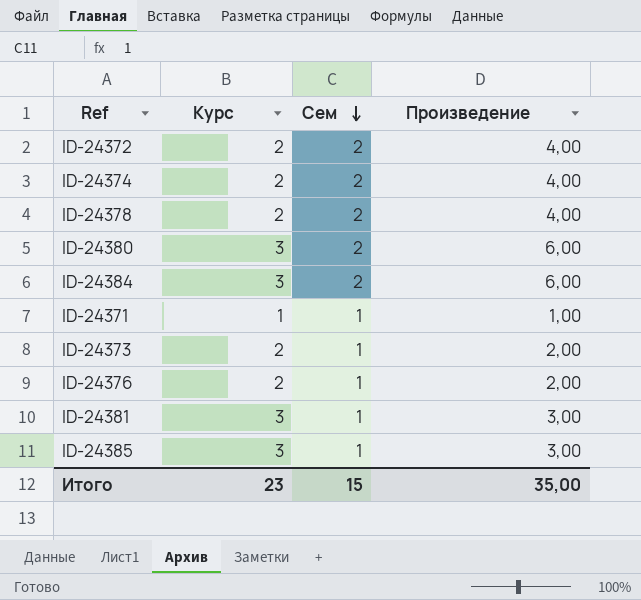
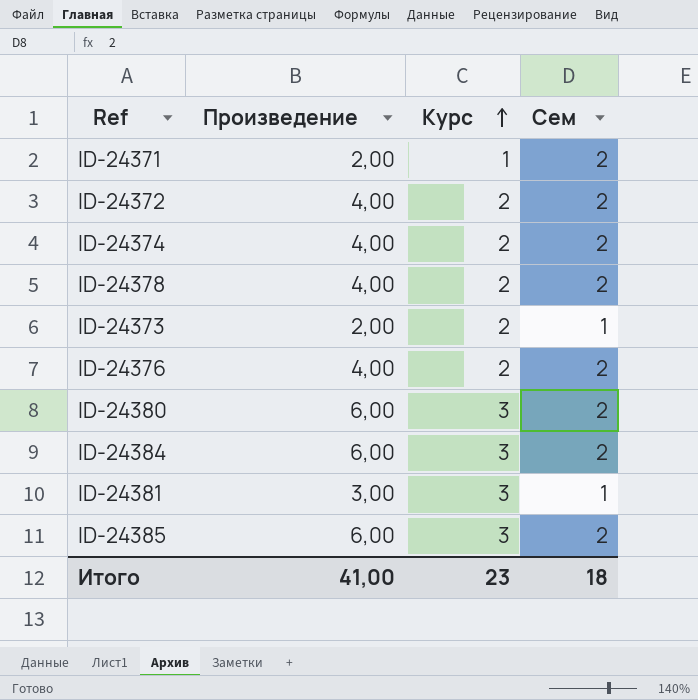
row order: Сем descending -> Курс ascending
column Произведение | position: 4 -> 2
ID-24371 | Произведение: 1,00 -> 2,00
ID-24371 | Сем: 1 -> 2
ID-24376 | Произведение: 2,00 -> 4,00
ID-24376 | Сем: 1 -> 2
ID-24385 | Произведение: 3,00 -> 6,00
ID-24385 | Сем: 1 -> 2
Итого | Произведение: 35,00 -> 41,00
Итого | Сем: 15 -> 18

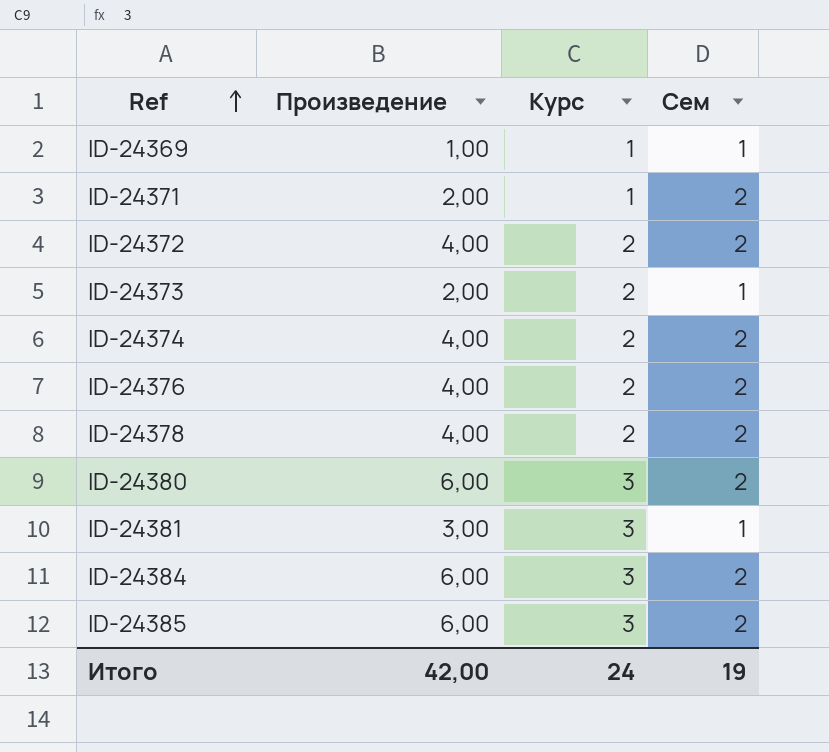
row order: Курс ascending -> Ref ascending
row ID-24369: none -> 1,00 | 1 | 1
Итого | Произведение: 41,00 -> 42,00
Итого | Курс: 23 -> 24
Итого | Сем: 18 -> 19

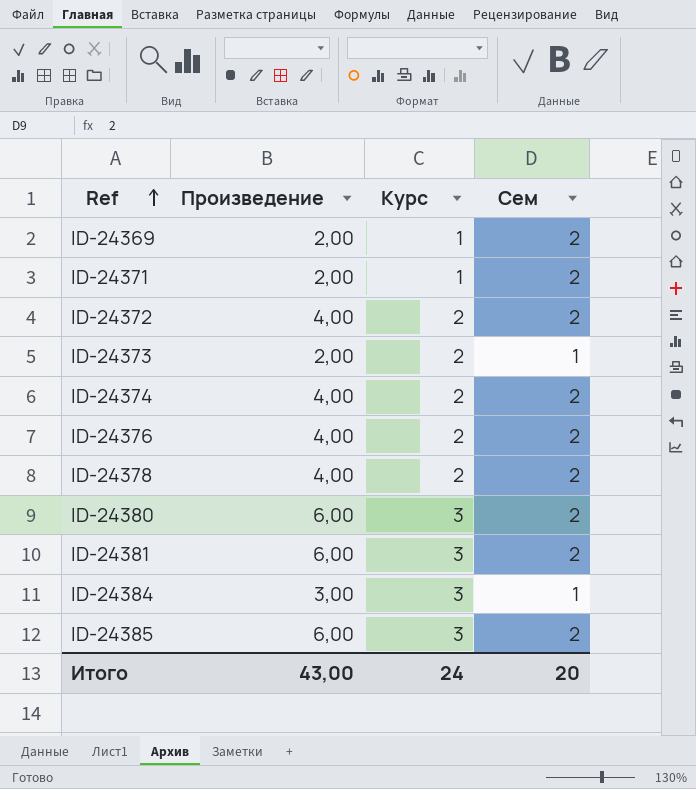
ID-24369 | Произведение: 1,00 -> 2,00
ID-24369 | Сем: 1 -> 2
ID-24381 | Произведение: 3,00 -> 6,00
ID-24381 | Сем: 1 -> 2
ID-24384 | Произведение: 6,00 -> 3,00
ID-24384 | Сем: 2 -> 1
Итого | Произведение: 42,00 -> 43,00
Итого | Сем: 19 -> 20

